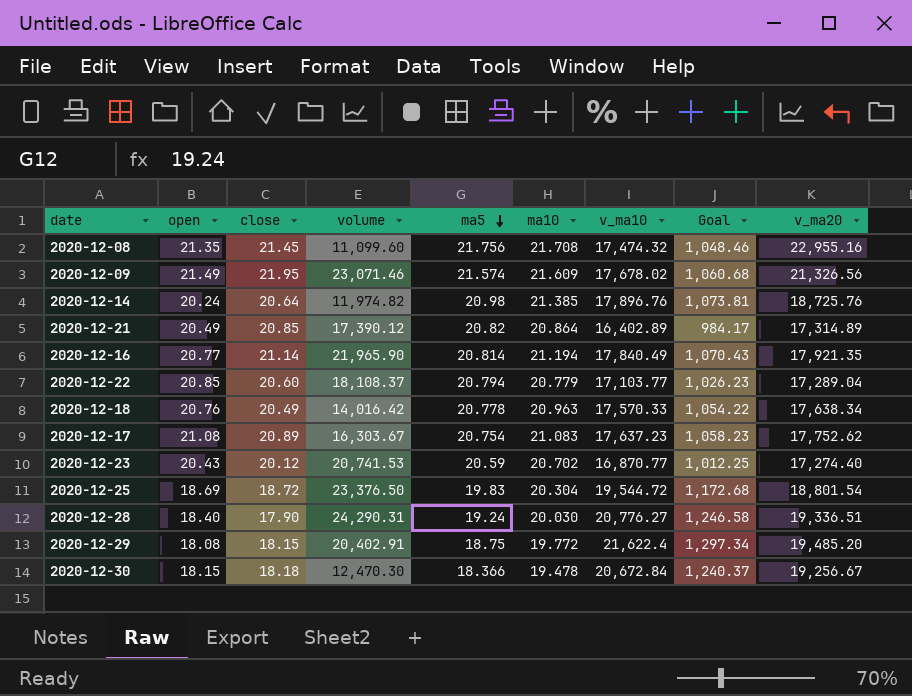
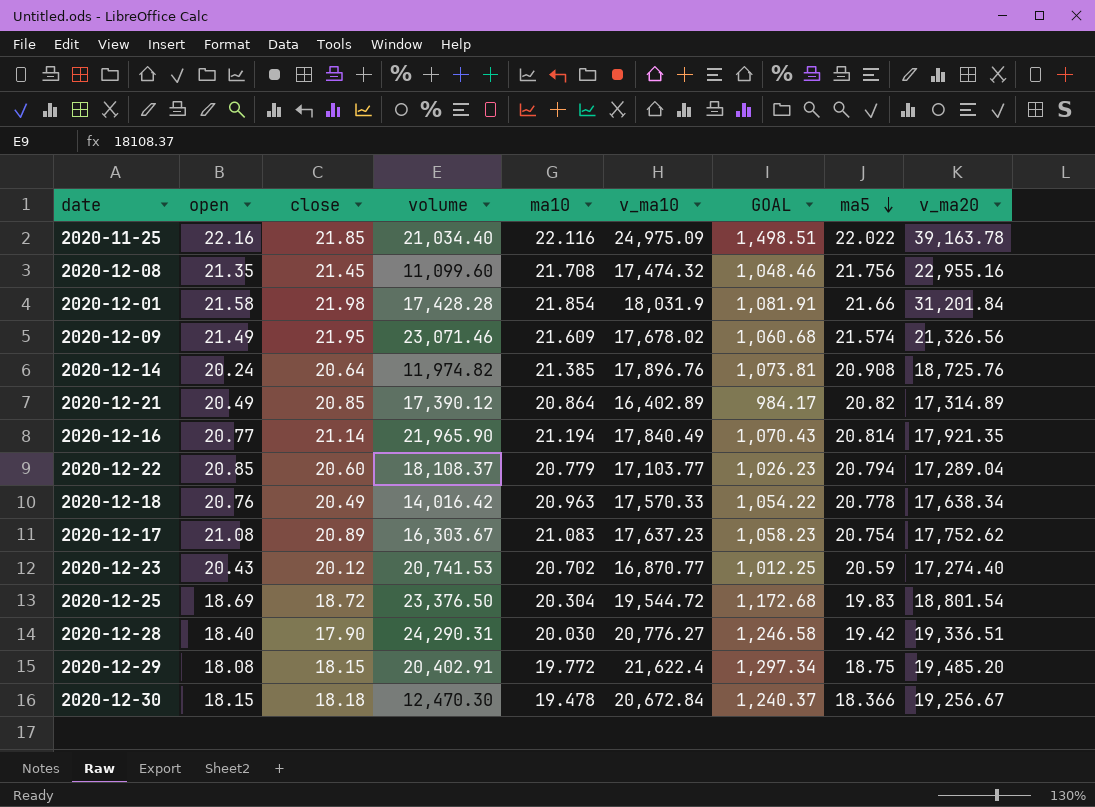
column name: Goal -> GOAL
column ma5 | position: 5 -> 8
row 2020-11-25: none -> 22.16 | 21.85 | 21,034.40 | 22.116 | 24,975.09 | 1,498.51 | 22.022 | 39,163.78
row 2020-12-01: none -> 21.58 | 21.98 | 17,428.28 | 21.854 | 18,031.9 | 1,081.91 | 21.66 | 31,201.84
2020-12-14 | ma5: 20.98 -> 20.908
2020-12-28 | ma5: 19.24 -> 19.42

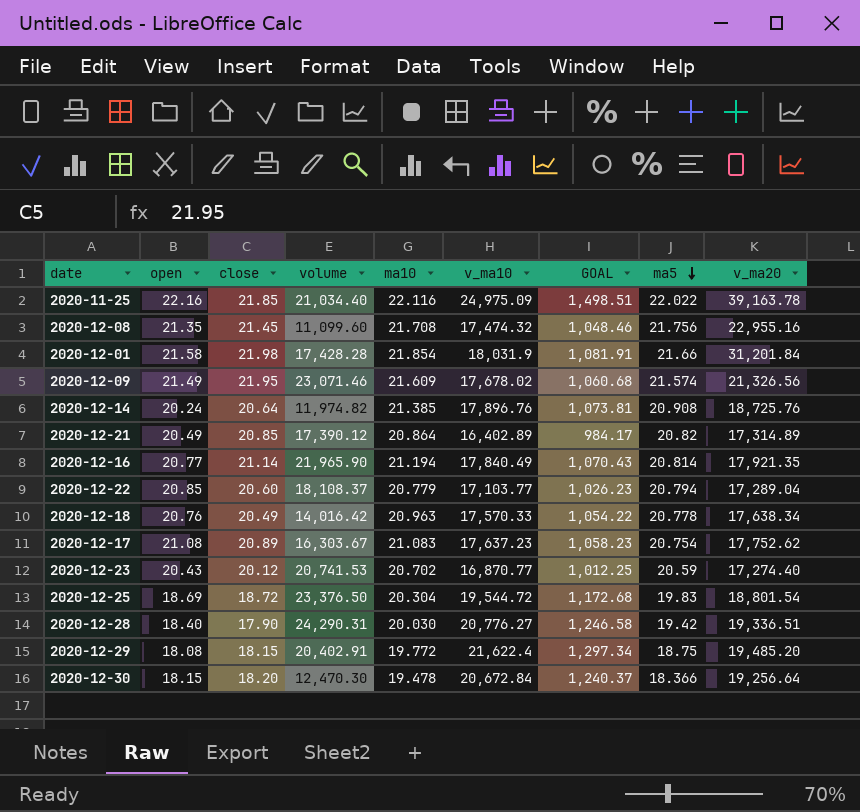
2020-12-30 | close: 18.18 -> 18.20
2020-12-30 | v_ma20: 19,256.67 -> 19,256.64

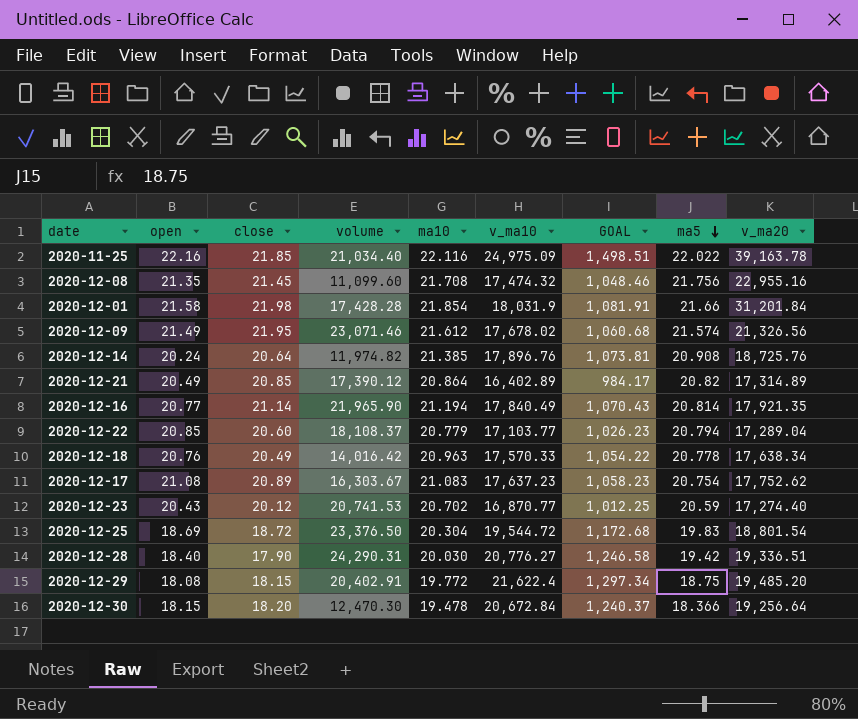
2020-12-09 | ma10: 21.609 -> 21.612

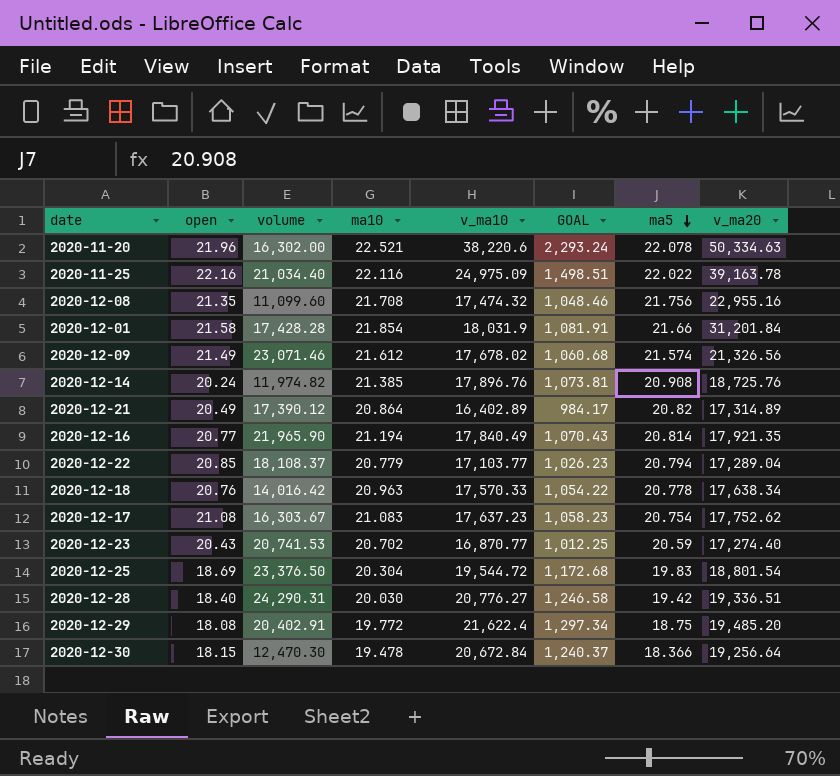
column close | position: 3 -> none
row 2020-11-20: none -> 21.96 | 16,302.00 | 22.521 | 38,220.6 | 2,293.24 | 22.078 | 50,334.63

